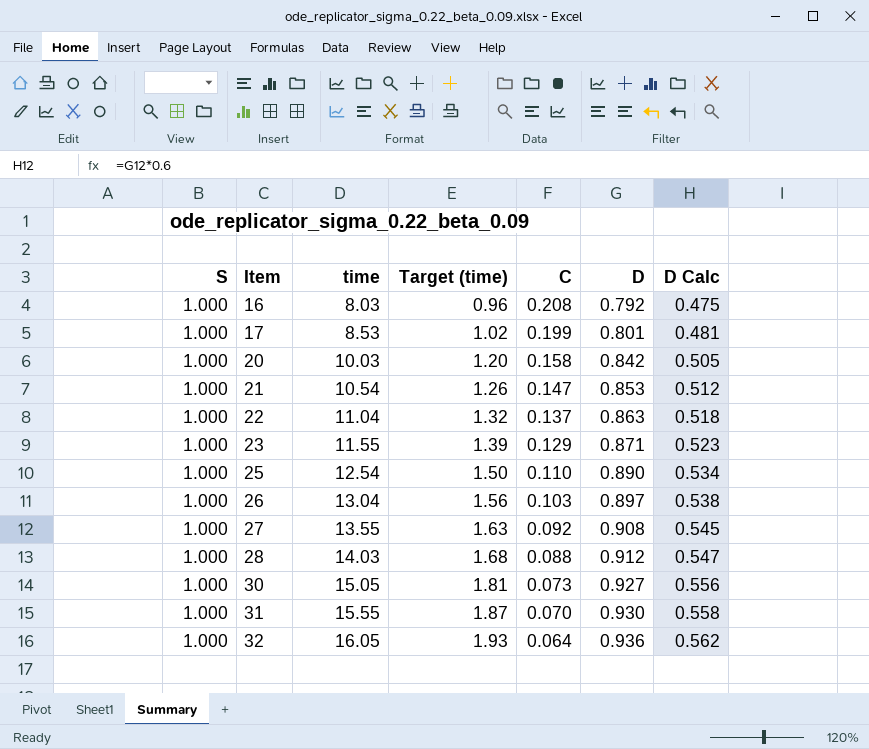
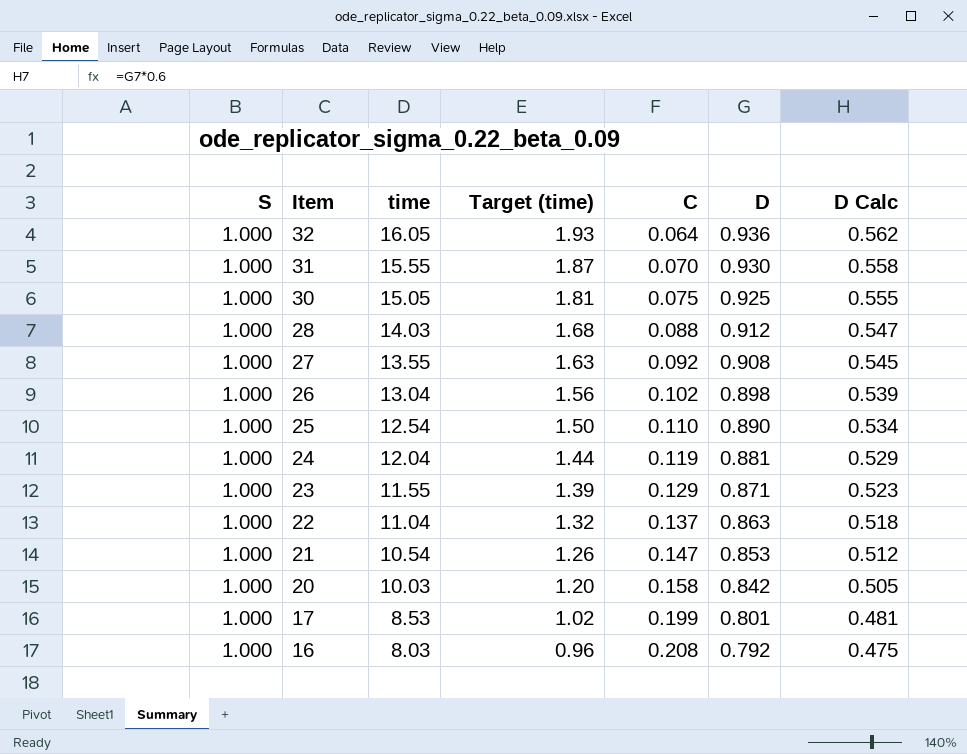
row order: Item ascending -> Item descending
30 | C: 0.073 -> 0.075
30 | D: 0.927 -> 0.925
30 | D Calc: 0.556 -> 0.555
26 | C: 0.103 -> 0.102
26 | D: 0.897 -> 0.898
26 | D Calc: 0.538 -> 0.539
row 24: none -> 1.000 | 12.04 | 1.44 | 0.119 | 0.881 | 0.529

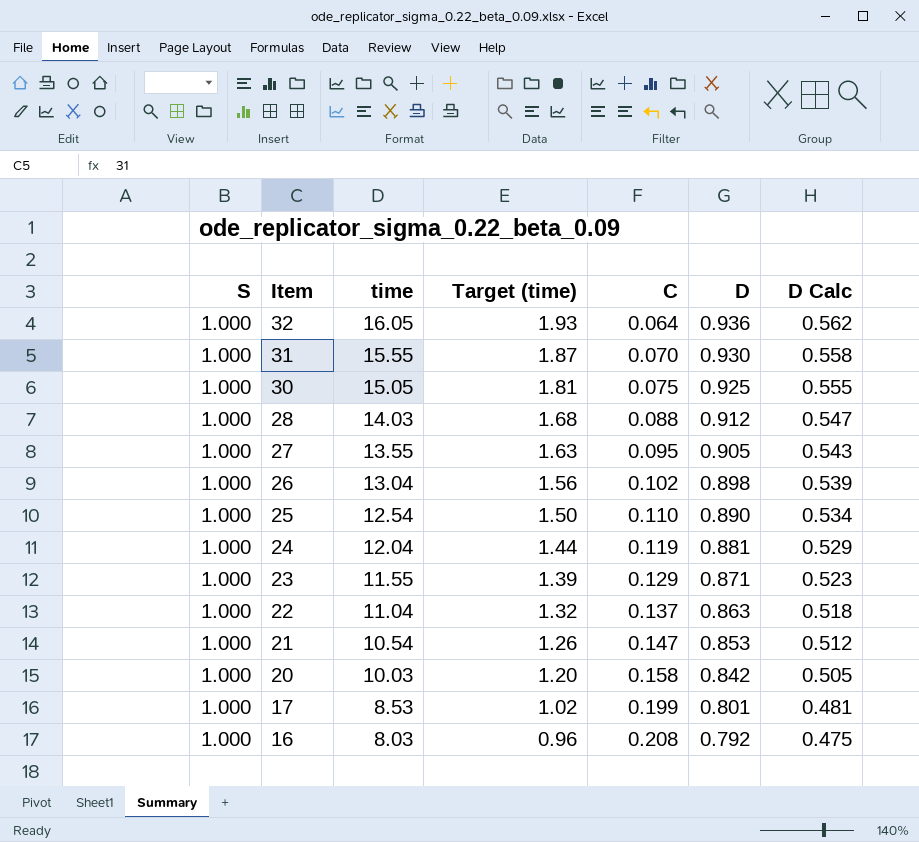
27 | C: 0.092 -> 0.095
27 | D: 0.908 -> 0.905
27 | D Calc: 0.545 -> 0.543

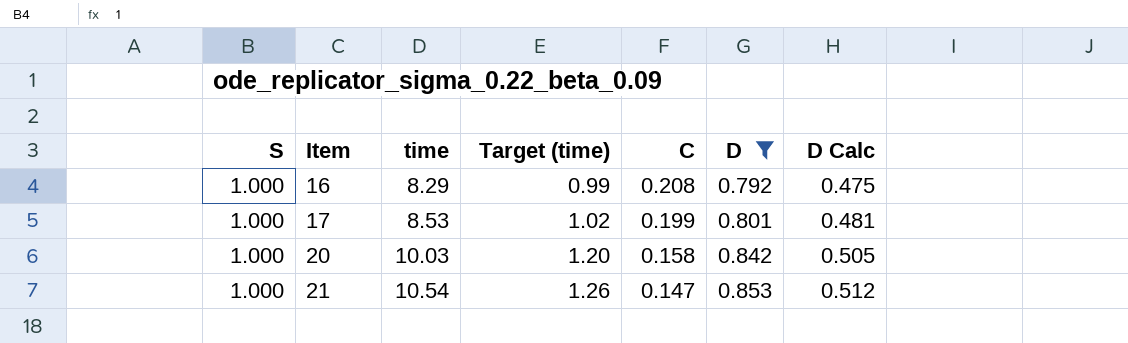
filter: none -> D <= 0.853
row order: Item descending -> Item ascending
16 | time: 8.03 -> 8.29
16 | Target (time): 0.96 -> 0.99

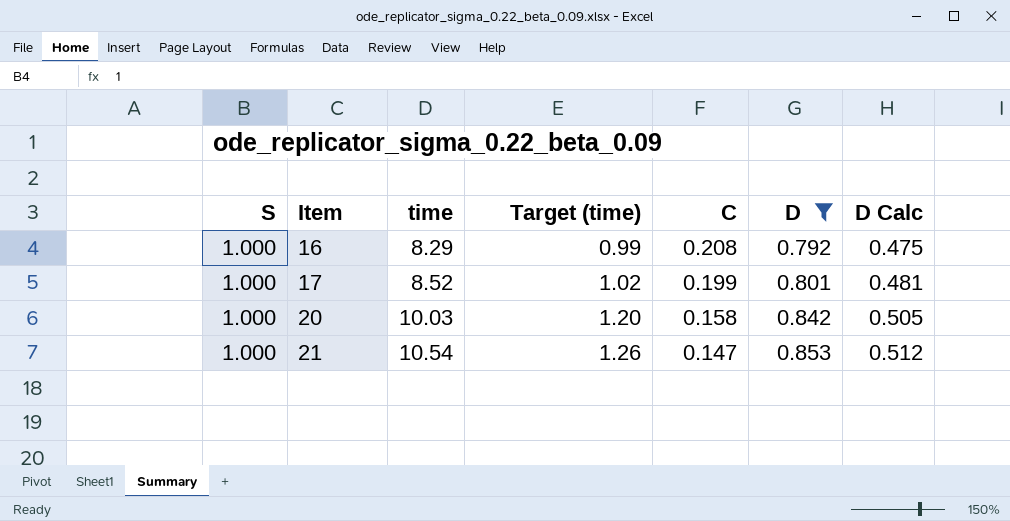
17 | time: 8.53 -> 8.52

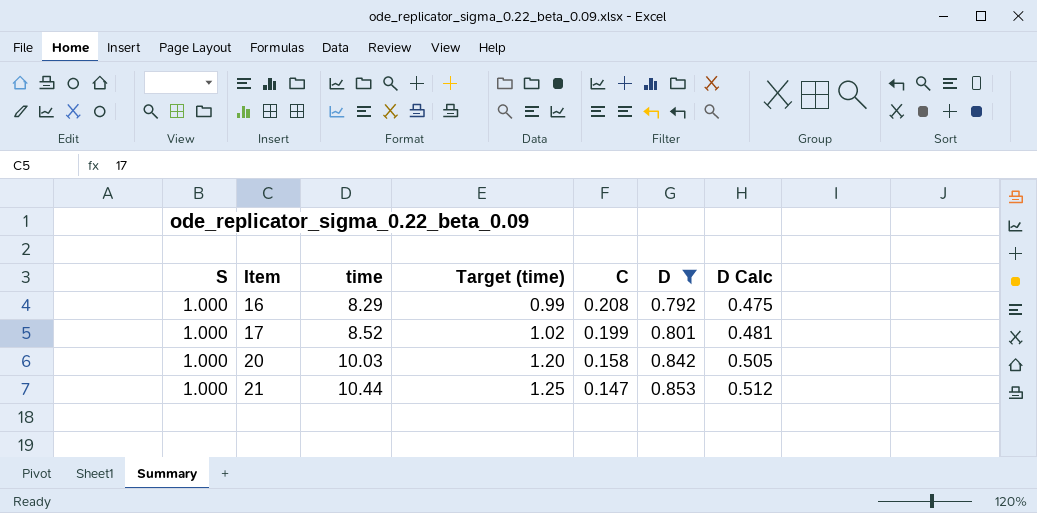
21 | time: 10.54 -> 10.44
21 | Target (time): 1.26 -> 1.25

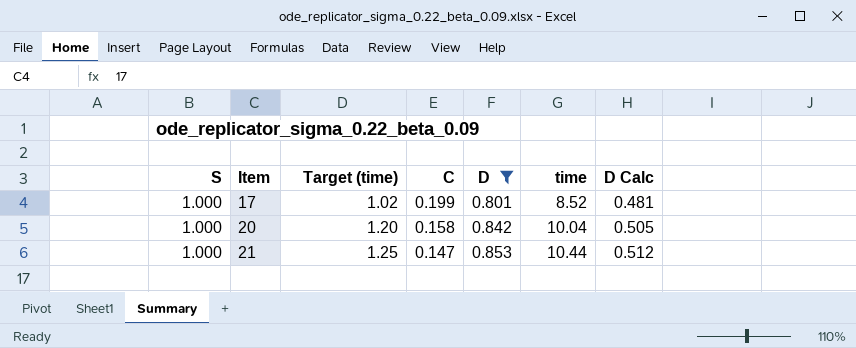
column time | position: 3 -> 6
row 16: 1.000 | 8.29 | 0.99 | 0.208 | 0.792 | 0.475 -> none
20 | time: 10.03 -> 10.04

